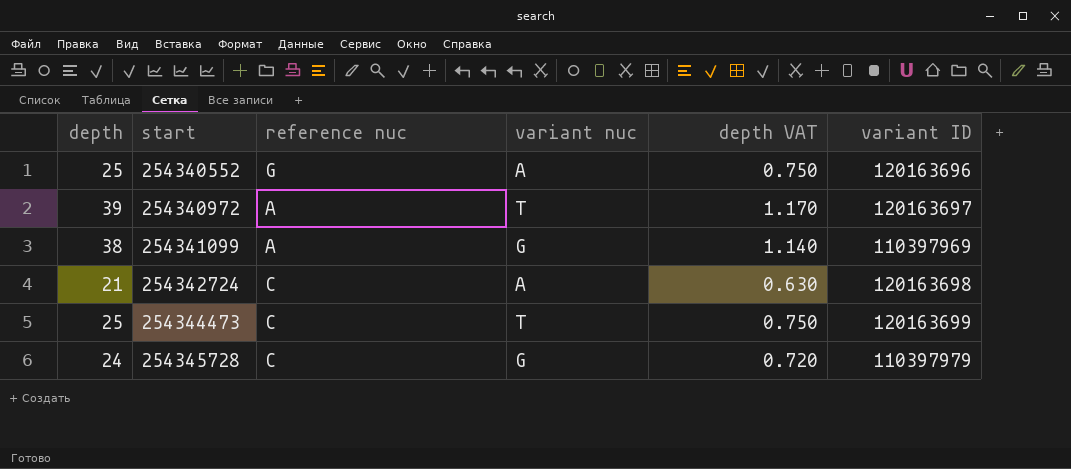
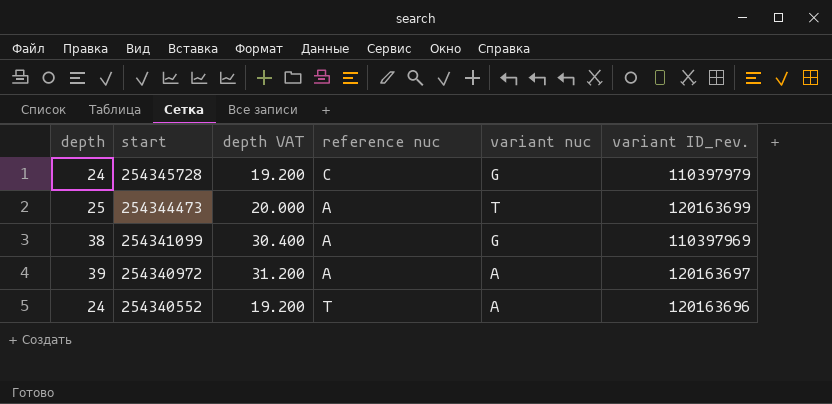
row order: start ascending -> start descending
column depth VAT | formula: [depth] * 0.03 -> [depth] * 0.8
column depth VAT | position: 5 -> 3
column name: variant ID -> variant ID_rev.
row 254342724: 21 | C | A | 0.630 | 120163698 -> none
254344473 | reference nuc: C -> A
254340972 | variant nuc: T -> A
254340552 | depth: 25 -> 24
254340552 | reference nuc: G -> T

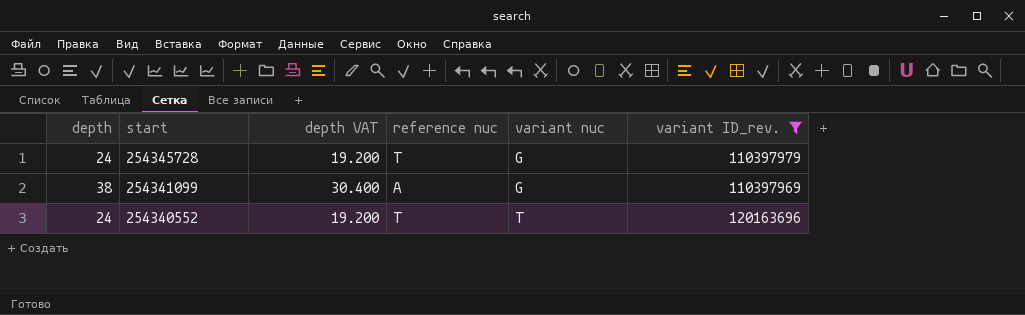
filter: none -> variant ID_rev. <= 120163696
254345728 | reference nuc: C -> T
254340552 | variant nuc: A -> T

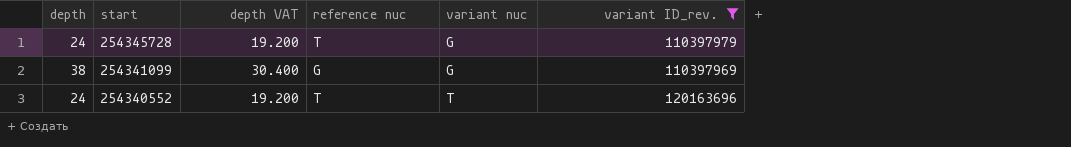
254341099 | reference nuc: A -> G

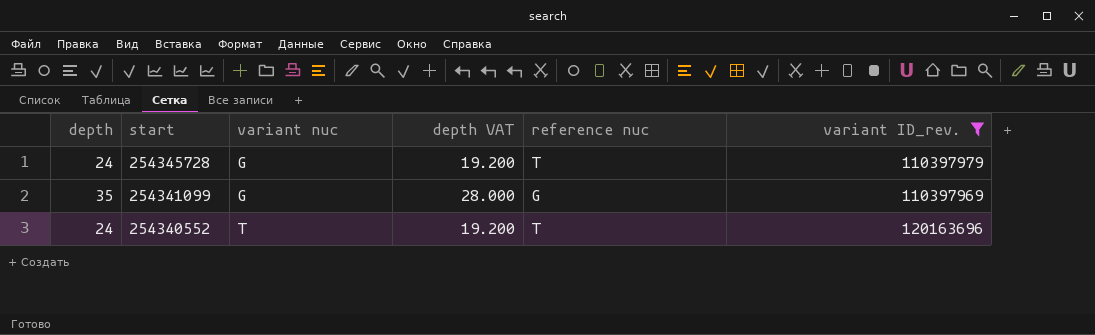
column variant nuc | position: 5 -> 3
254341099 | depth: 38 -> 35
254341099 | depth VAT: 30.400 -> 28.000

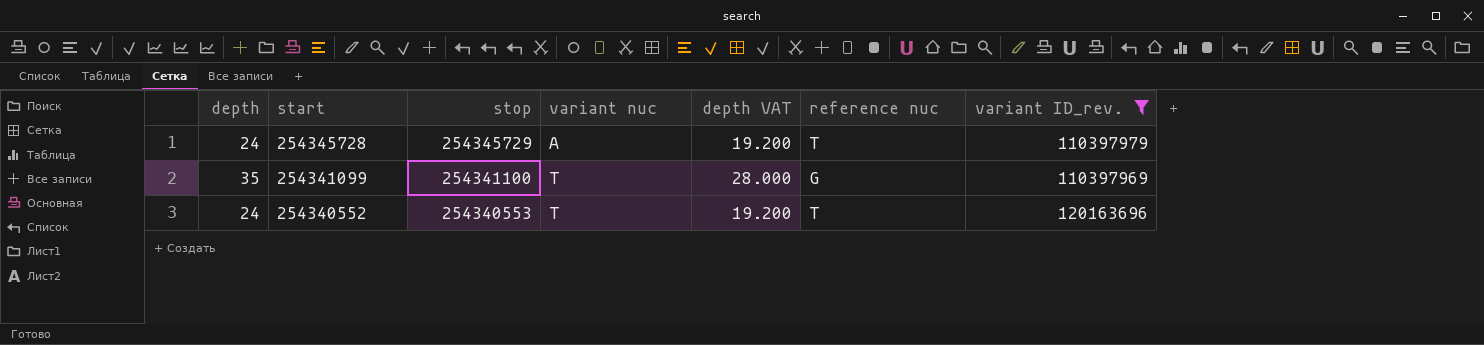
column stop | position: none -> 3
254345728 | variant nuc: G -> A
254341099 | variant nuc: G -> T

